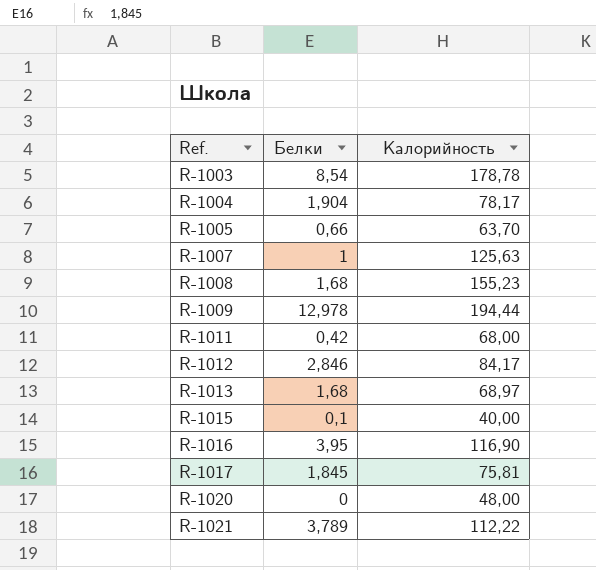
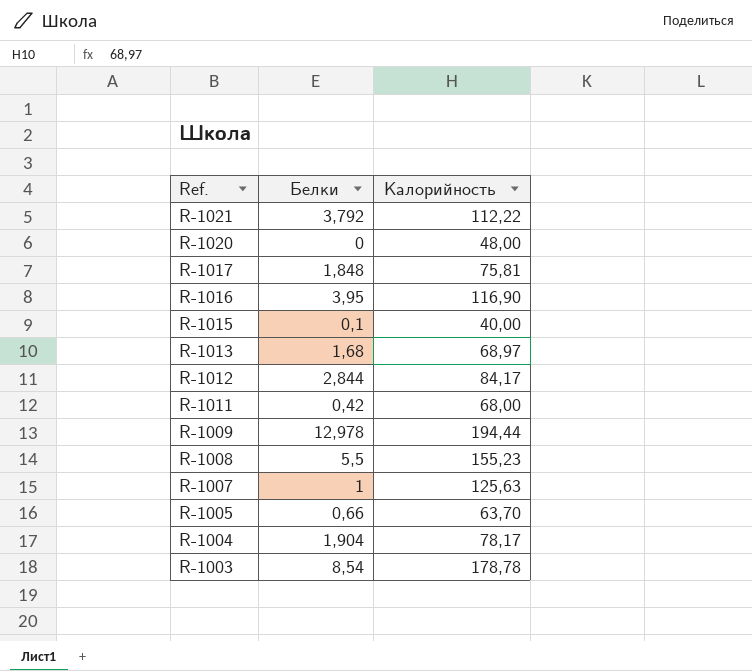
row order: Ref. ascending -> Ref. descending
R-1021 | Белки: 3,789 -> 3,792
R-1017 | Белки: 1,845 -> 1,848
R-1012 | Белки: 2,846 -> 2,844
R-1008 | Белки: 1,68 -> 5,5

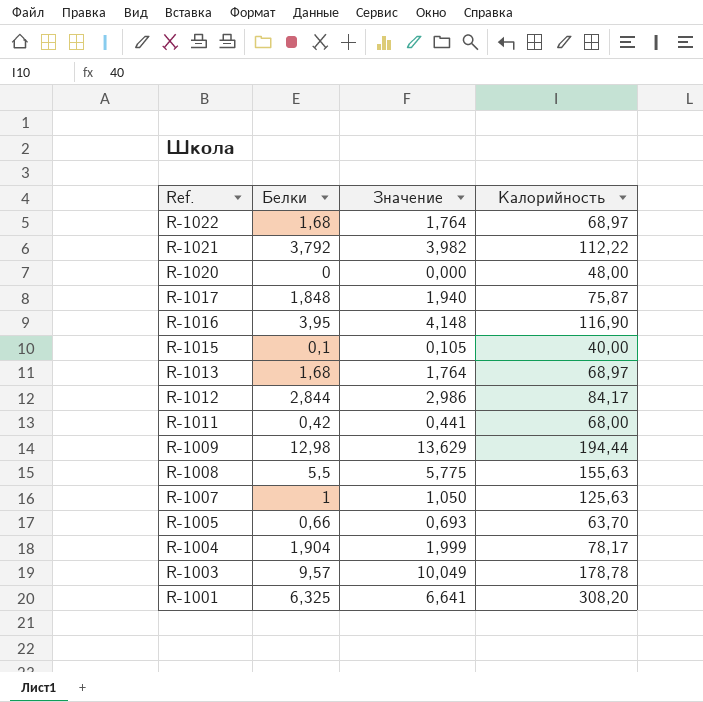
column Значение | formula: none -> [Белки] * 1,05
row R-1022: none -> 1,68 | 1,764 | 68,97
R-1017 | Калорийность: 75,81 -> 75,87
R-1009 | Белки: 12,978 -> 12,98
R-1008 | Калорийность: 155,23 -> 155,63
R-1003 | Белки: 8,54 -> 9,57
row R-1001: none -> 6,325 | 6,641 | 308,20

